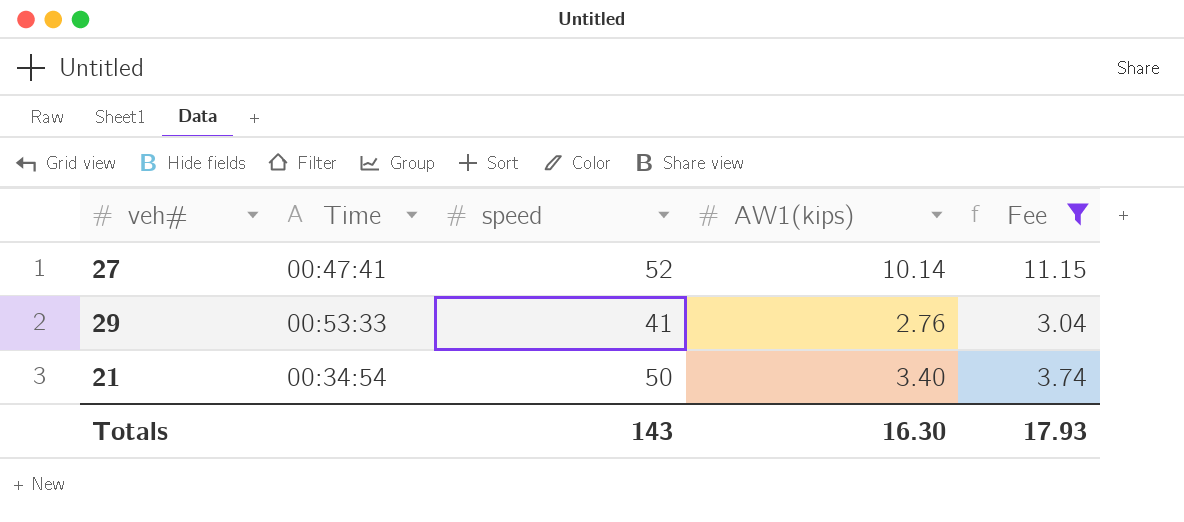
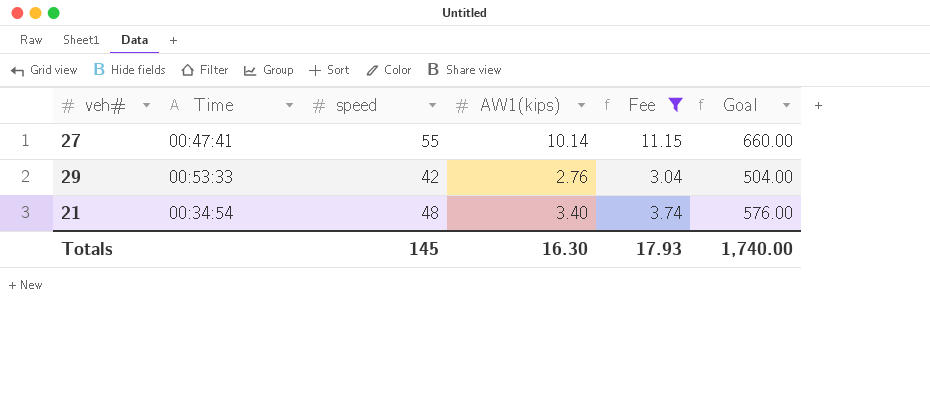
column Goal | formula: none -> [speed] * 12
27 | speed: 52 -> 55
29 | speed: 41 -> 42
21 | speed: 50 -> 48
Totals | speed: 143 -> 145

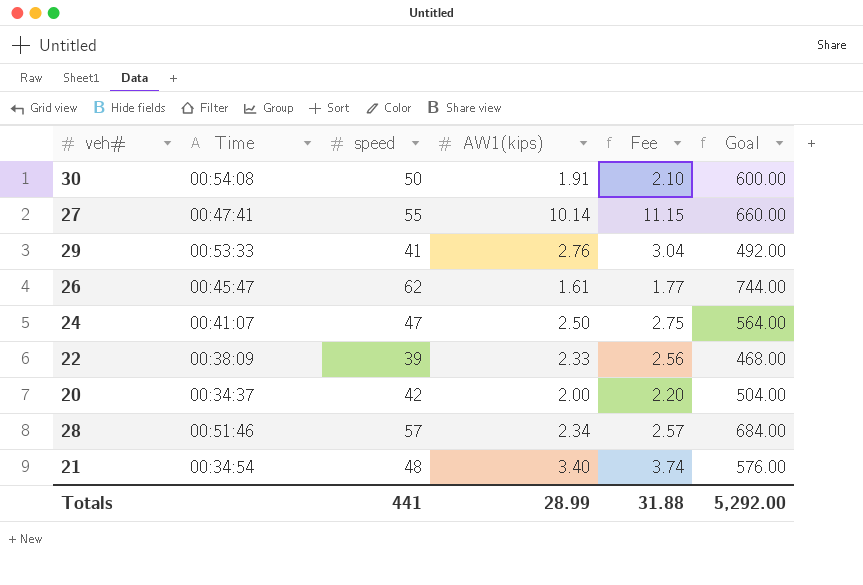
filter: Fee >= 3.04 -> none
29 | speed: 42 -> 41
29 | Goal: 504.00 -> 492.00
Totals | speed: 145 -> 441
Totals | AW1(kips): 16.30 -> 28.99
Totals | Fee: 17.93 -> 31.88
Totals | Goal: 1,740.00 -> 5,292.00

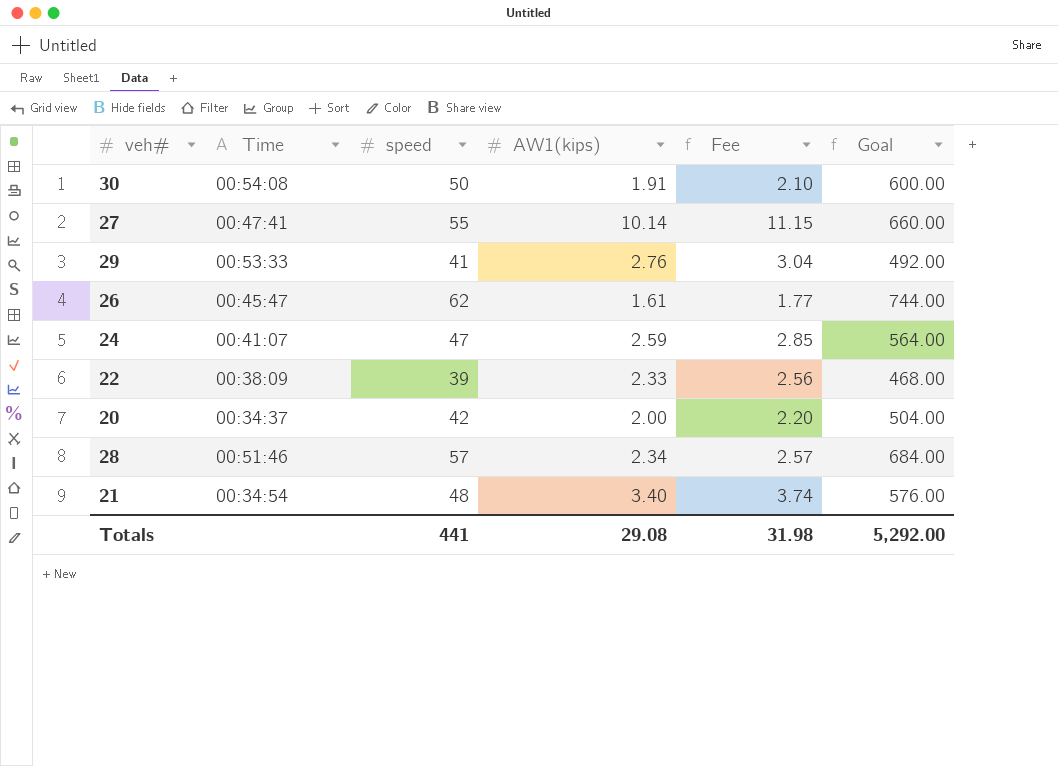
24 | AW1(kips): 2.50 -> 2.59
24 | Fee: 2.75 -> 2.85
Totals | AW1(kips): 28.99 -> 29.08
Totals | Fee: 31.88 -> 31.98

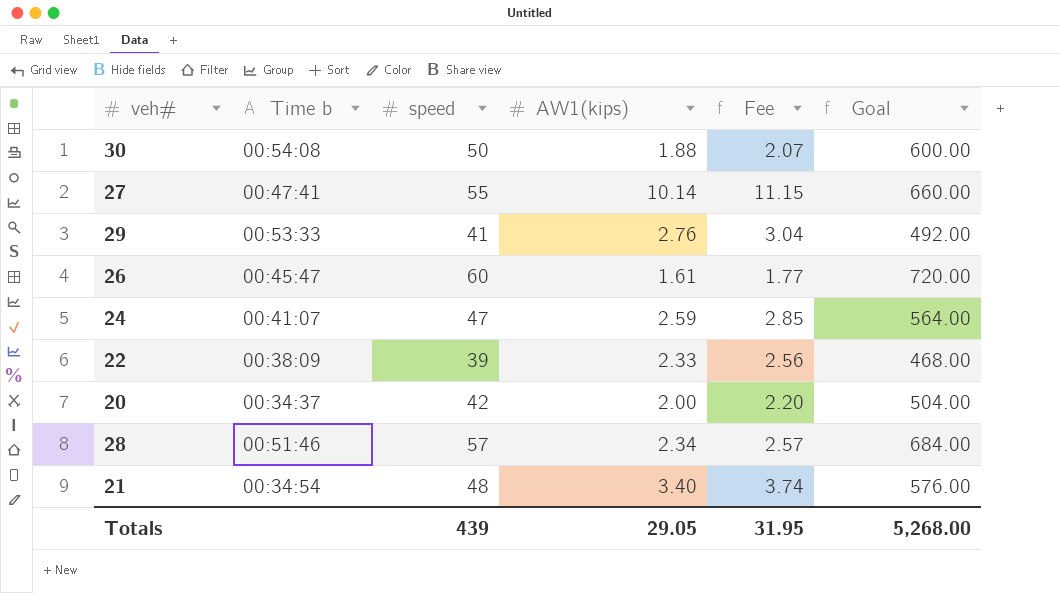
column name: Time -> Time b
30 | AW1(kips): 1.91 -> 1.88
30 | Fee: 2.10 -> 2.07
26 | speed: 62 -> 60
26 | Goal: 744.00 -> 720.00
Totals | speed: 441 -> 439
Totals | AW1(kips): 29.08 -> 29.05
Totals | Fee: 31.98 -> 31.95
Totals | Goal: 5,292.00 -> 5,268.00

